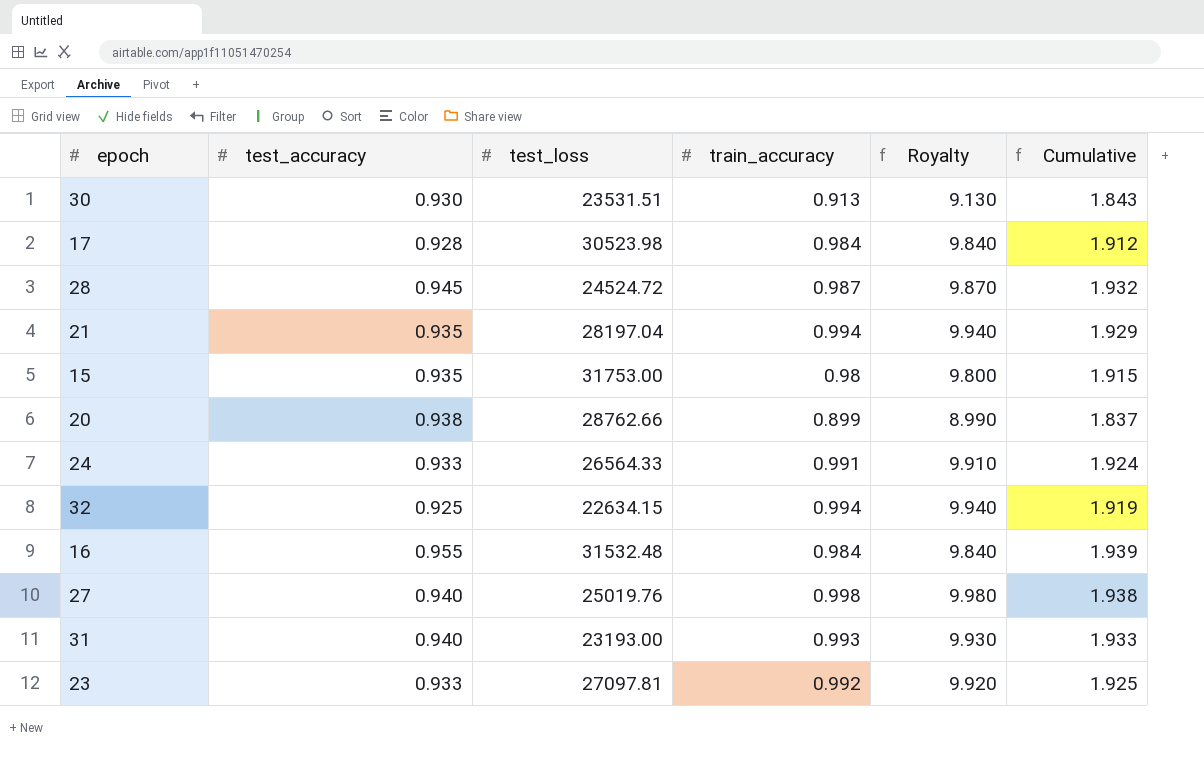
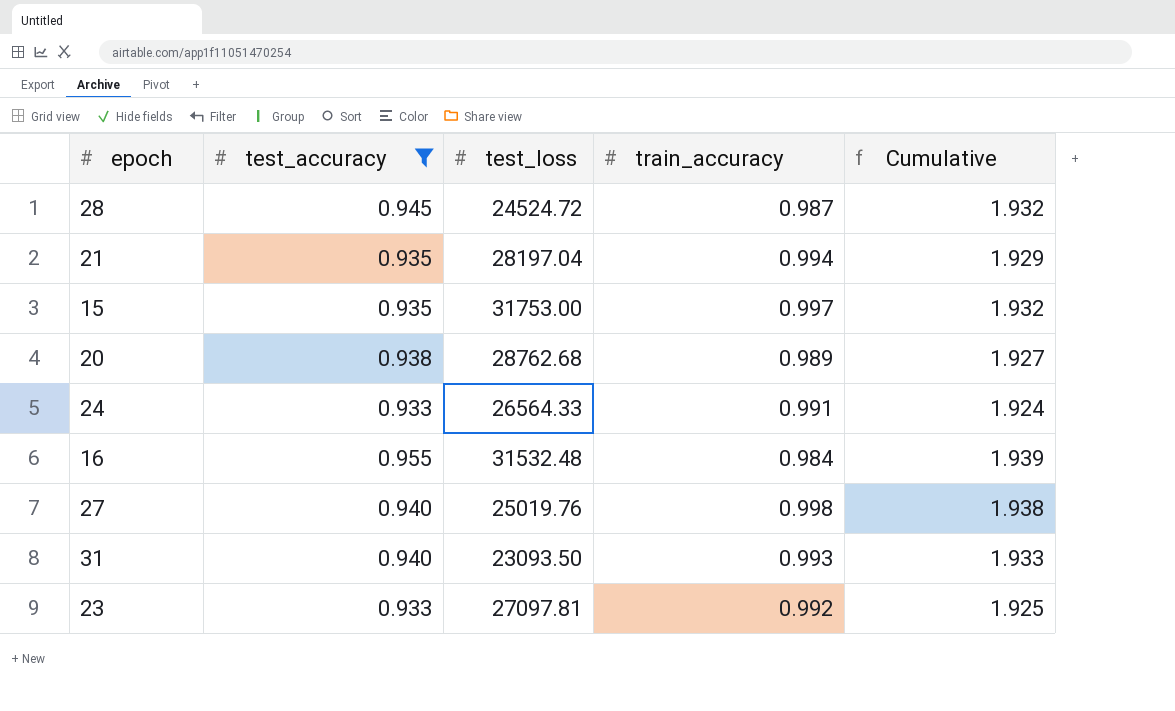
filter: none -> test_accuracy >= 0.933
column Royalty | formula: [train_accuracy] * 10 -> none
15 | train_accuracy: 0.98 -> 0.997
15 | Cumulative: 1.915 -> 1.932
20 | test_loss: 28762.66 -> 28762.68
20 | train_accuracy: 0.899 -> 0.989
20 | Cumulative: 1.837 -> 1.927
31 | test_loss: 23193.00 -> 23093.50

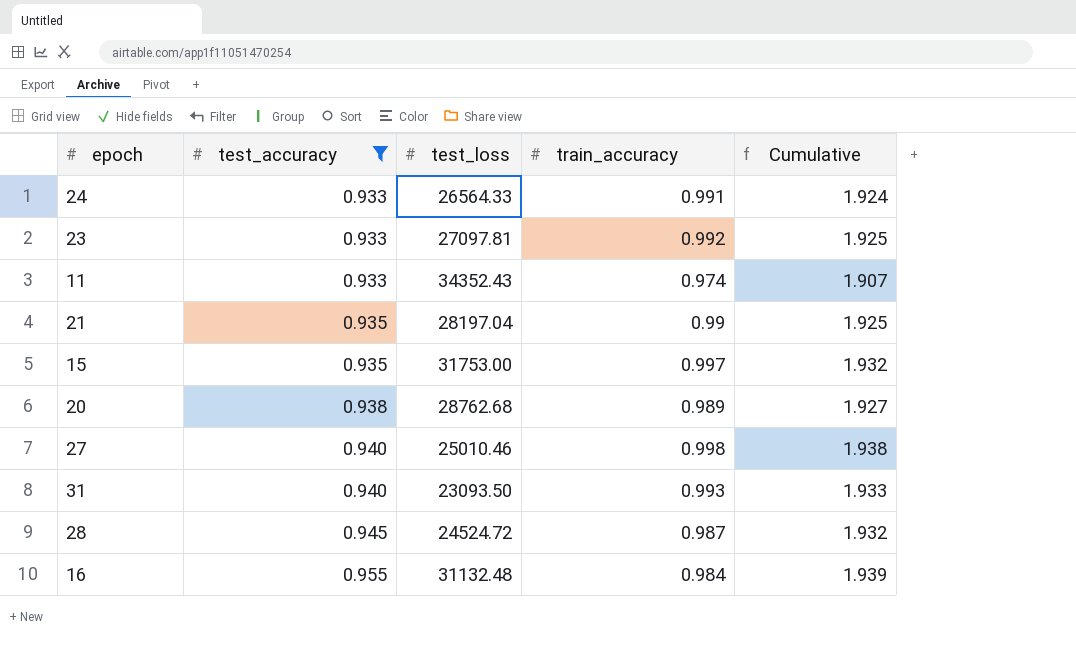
row order: none -> test_accuracy ascending
row 11: none -> 0.933 | 34352.43 | 0.974 | 1.907
21 | train_accuracy: 0.994 -> 0.99
21 | Cumulative: 1.929 -> 1.925
27 | test_loss: 25019.76 -> 25010.46
16 | test_loss: 31532.48 -> 31132.48

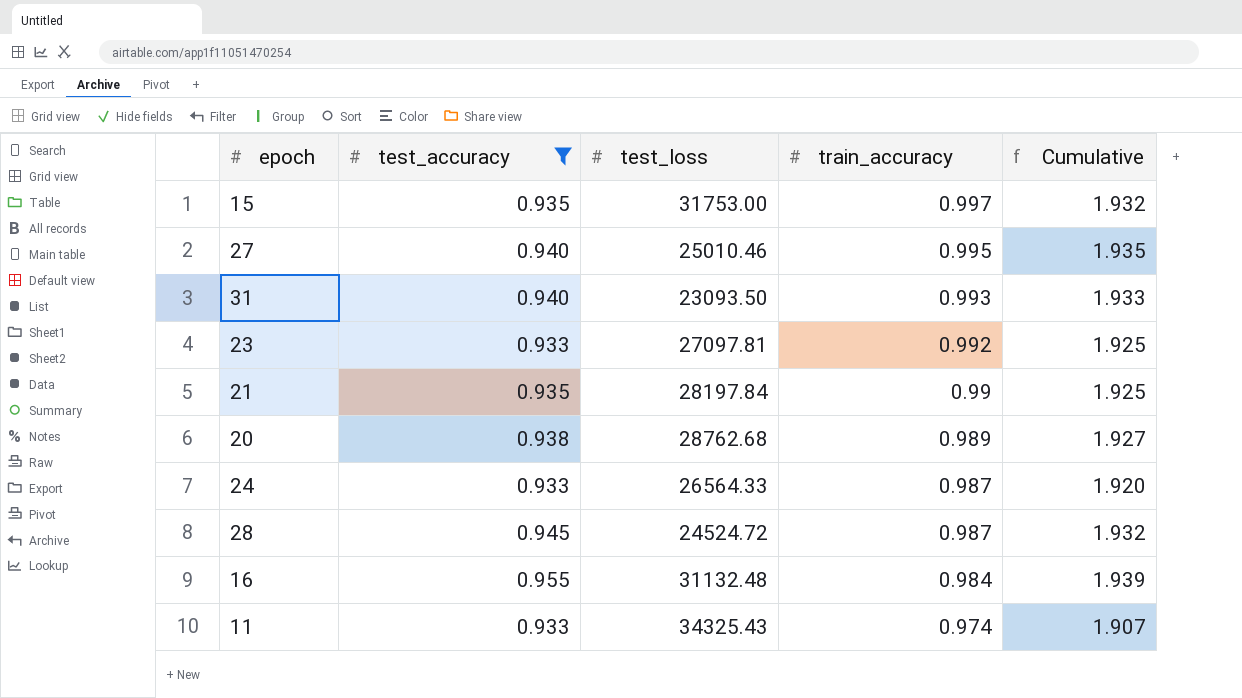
row order: test_accuracy ascending -> train_accuracy descending
27 | train_accuracy: 0.998 -> 0.995
27 | Cumulative: 1.938 -> 1.935
21 | test_loss: 28197.04 -> 28197.84
24 | train_accuracy: 0.991 -> 0.987
24 | Cumulative: 1.924 -> 1.920
11 | test_loss: 34352.43 -> 34325.43

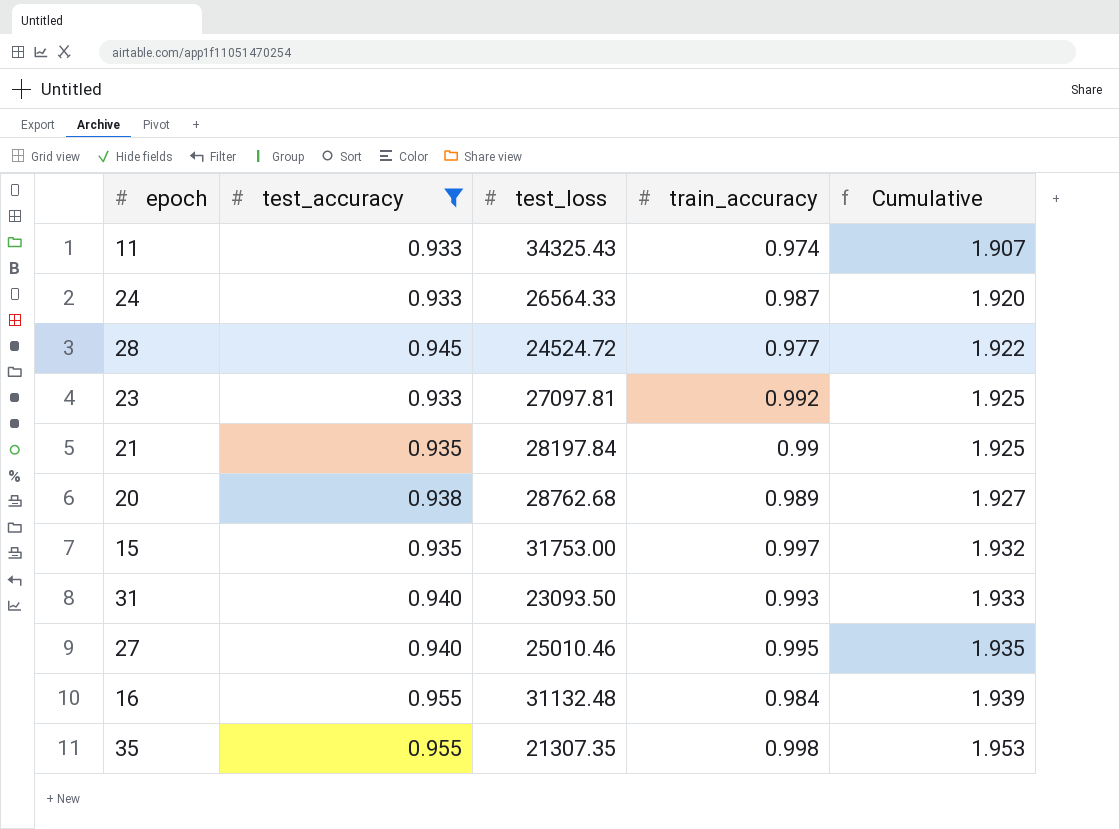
row order: train_accuracy descending -> Cumulative ascending
28 | train_accuracy: 0.987 -> 0.977
28 | Cumulative: 1.932 -> 1.922
row 35: none -> 0.955 | 21307.35 | 0.998 | 1.953

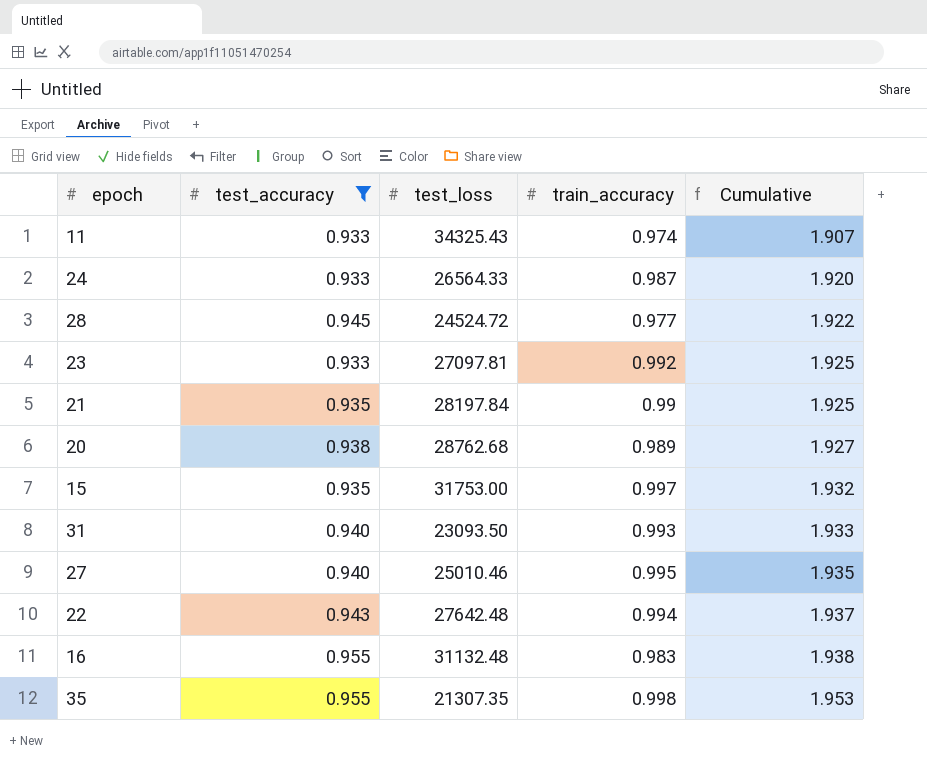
row 22: none -> 0.943 | 27642.48 | 0.994 | 1.937
16 | train_accuracy: 0.984 -> 0.983
16 | Cumulative: 1.939 -> 1.938

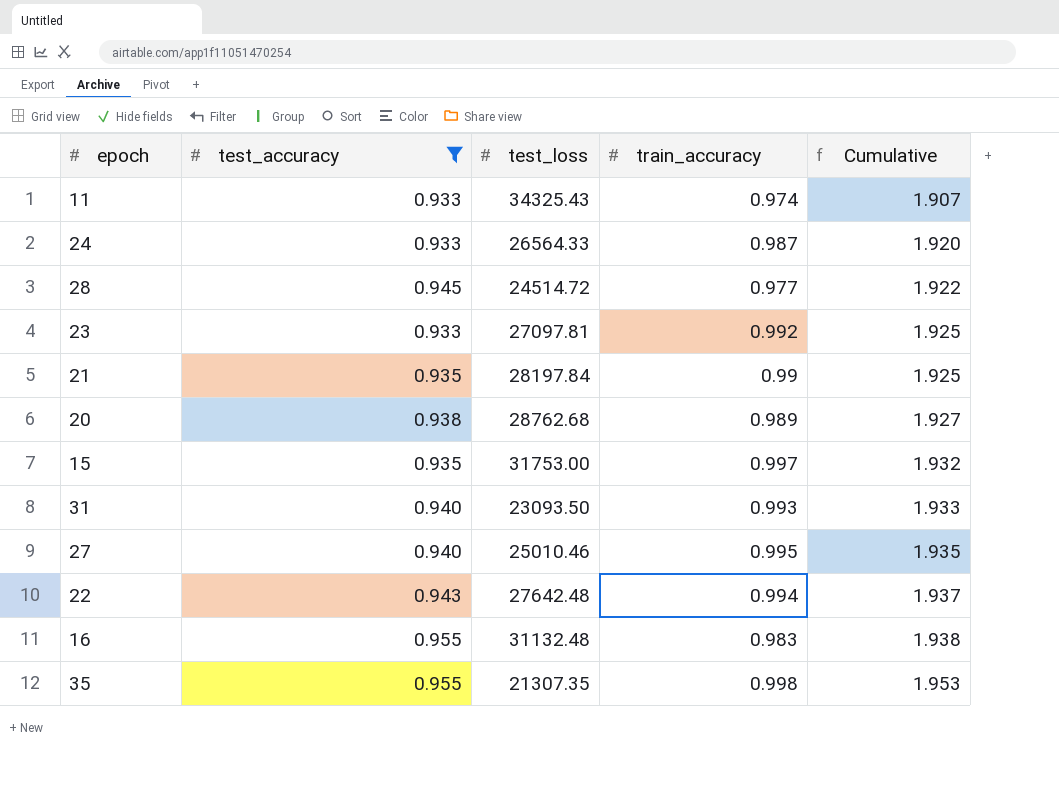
28 | test_loss: 24524.72 -> 24514.72

